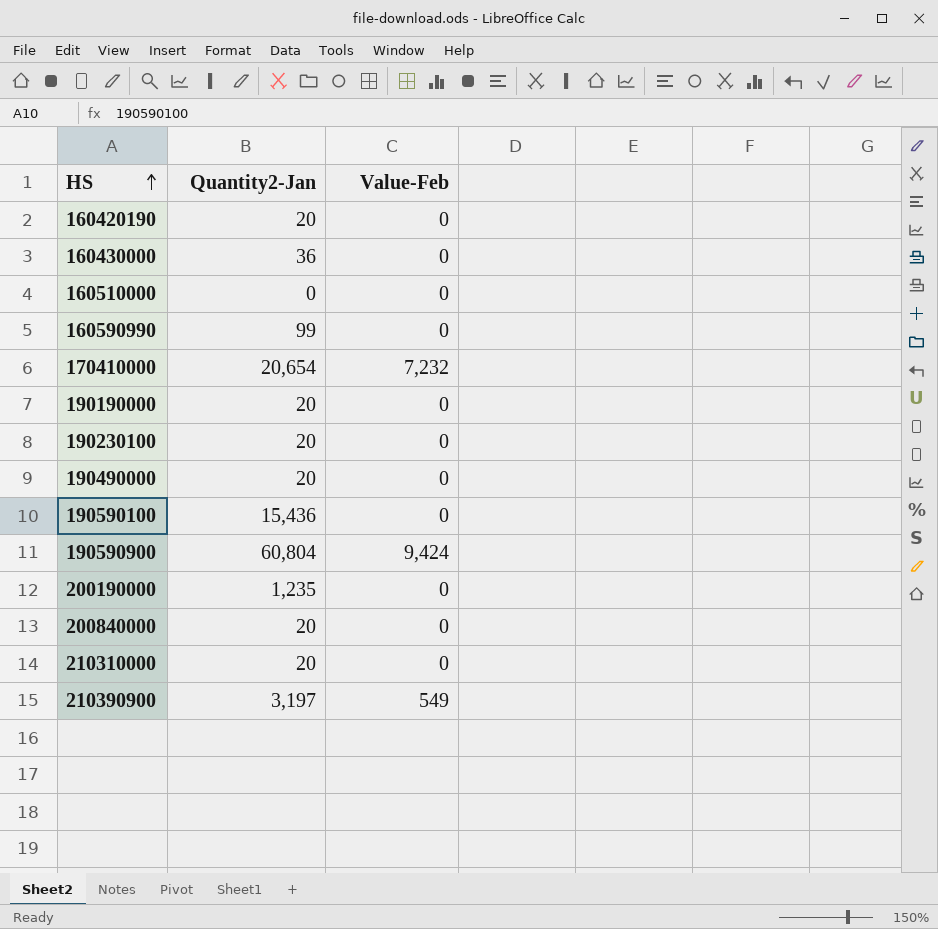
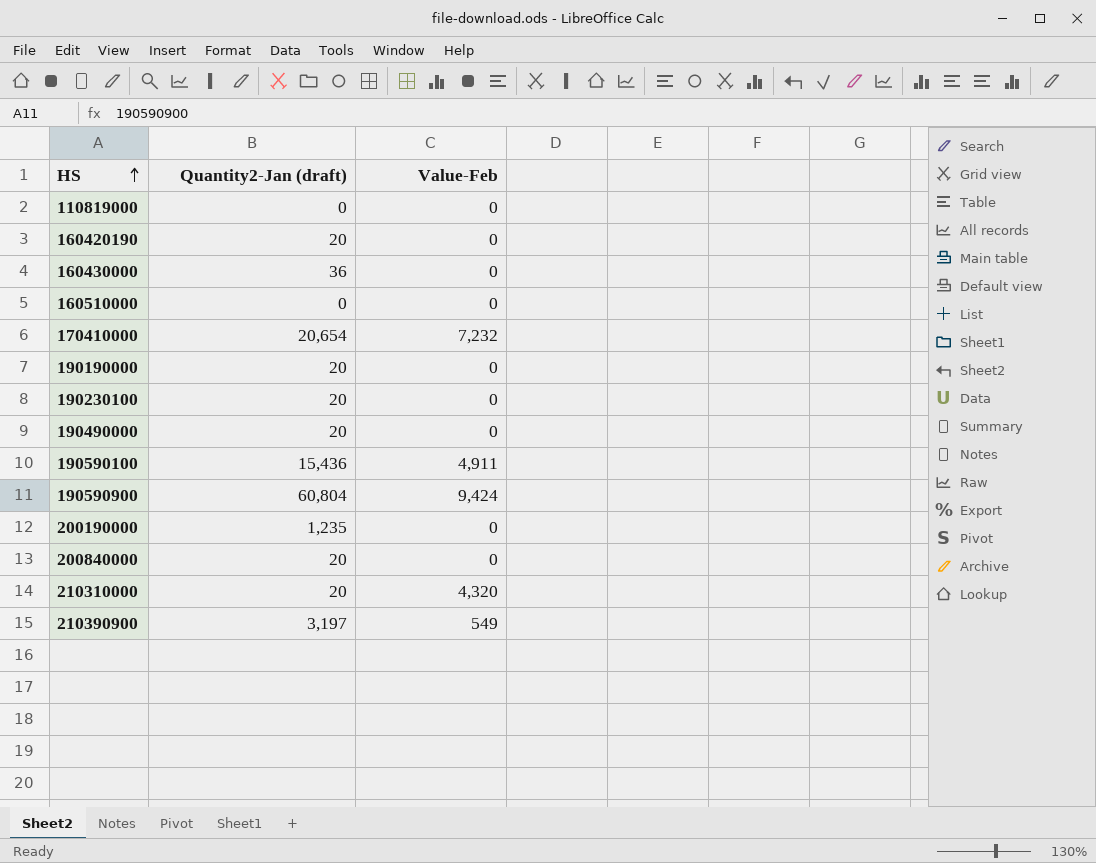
column name: Quantity2-Jan -> Quantity2-Jan (draft)
row 160590990: 99 | 0 -> none
row 110819000: none -> 0 | 0
190590100 | Value-Feb: 0 -> 4,911
210310000 | Value-Feb: 0 -> 4,320

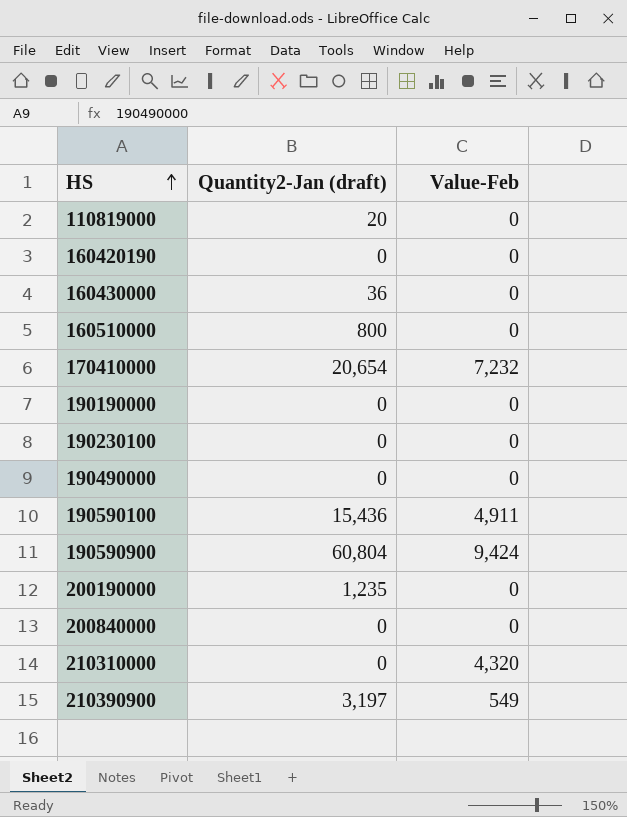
110819000 | Quantity2-Jan (draft): 0 -> 20
160420190 | Quantity2-Jan (draft): 20 -> 0
160510000 | Quantity2-Jan (draft): 0 -> 800
190190000 | Quantity2-Jan (draft): 20 -> 0
190230100 | Quantity2-Jan (draft): 20 -> 0
190490000 | Quantity2-Jan (draft): 20 -> 0
200840000 | Quantity2-Jan (draft): 20 -> 0
210310000 | Quantity2-Jan (draft): 20 -> 0

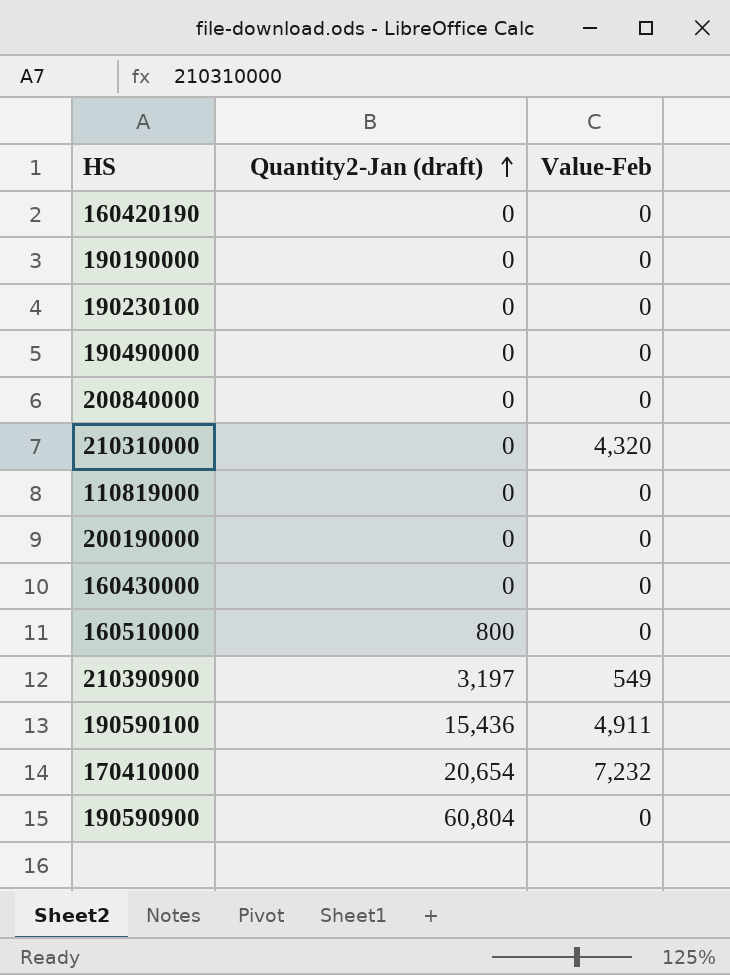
row order: HS ascending -> Quantity2-Jan (draft) ascending
110819000 | Quantity2-Jan (draft): 20 -> 0
200190000 | Quantity2-Jan (draft): 1,235 -> 0
160430000 | Quantity2-Jan (draft): 36 -> 0
190590900 | Value-Feb: 9,424 -> 0

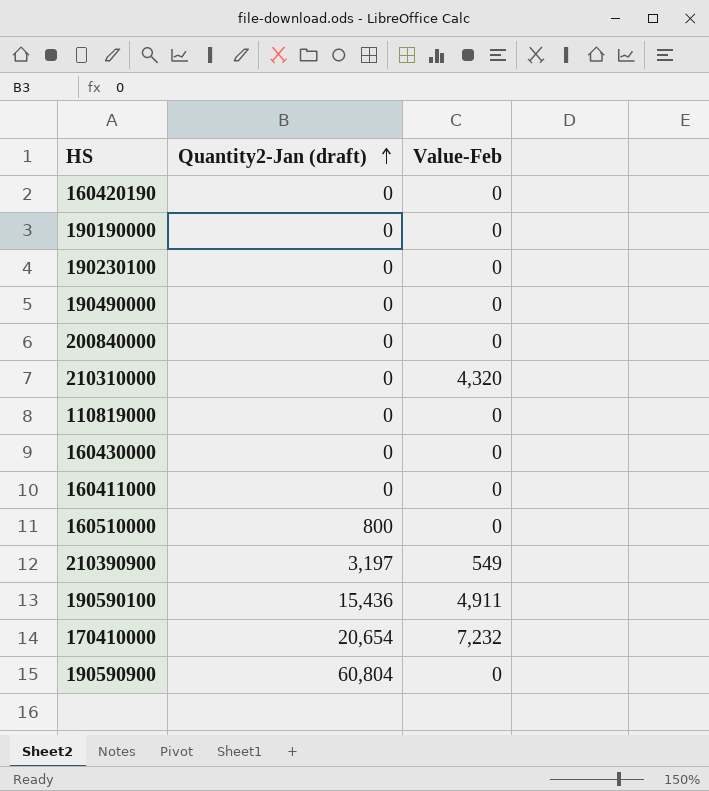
row 200190000: 0 | 0 -> none
row 160411000: none -> 0 | 0

